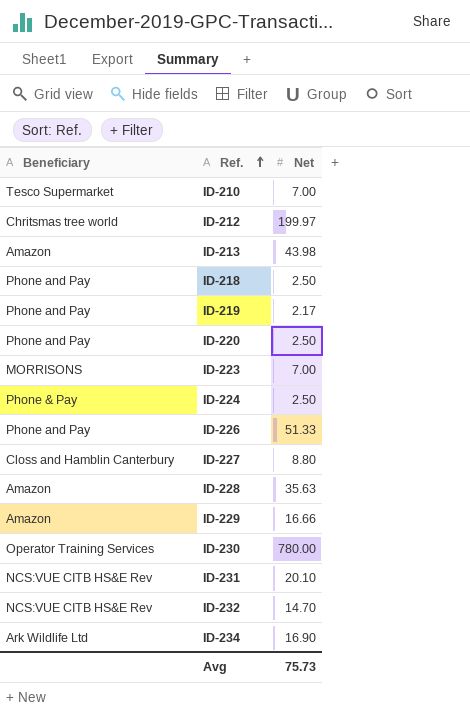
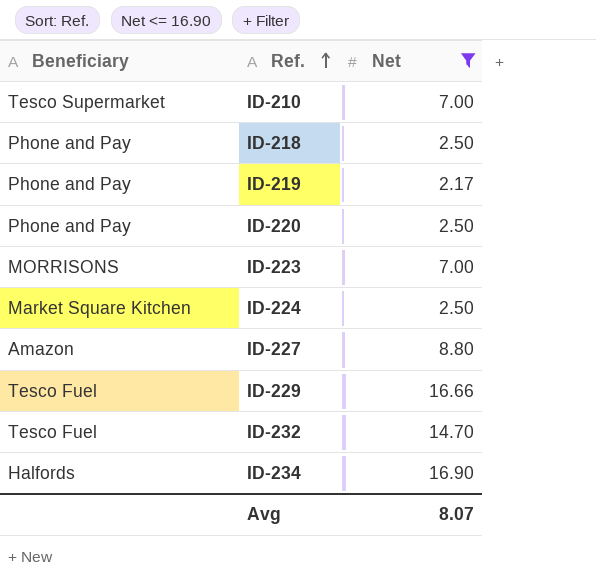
filter: none -> Net <= 16.90
ID-224 | Beneficiary: Phone & Pay -> Market Square Kitchen
ID-227 | Beneficiary: Closs and Hamblin Canterbury -> Amazon
ID-229 | Beneficiary: Amazon -> Tesco Fuel
ID-232 | Beneficiary: NCS:VUE CITB HS&E Rev -> Tesco Fuel
ID-234 | Beneficiary: Ark Wildlife Ltd -> Halfords
Avg | Net: 75.73 -> 8.07

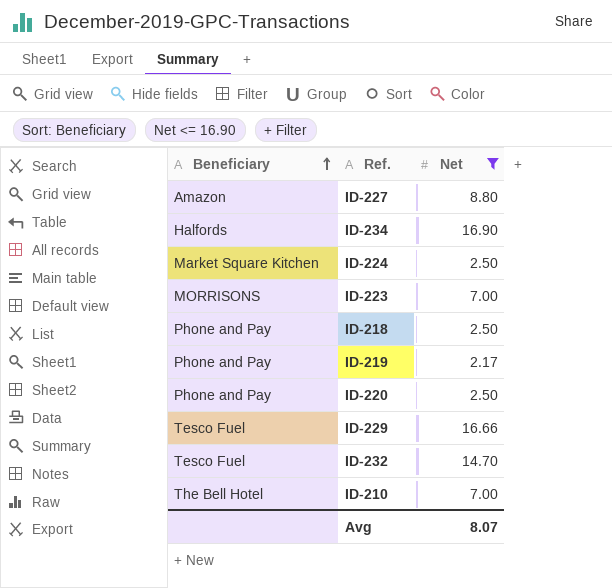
row order: Ref. ascending -> Beneficiary ascending
ID-210 | Beneficiary: Tesco Supermarket -> The Bell Hotel

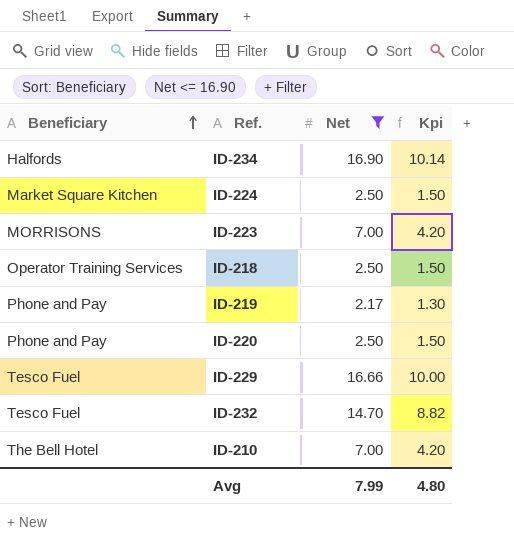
column Kpi | formula: none -> [Net] * 0.6
row ID-227: Amazon | 8.80 -> none
ID-218 | Beneficiary: Phone and Pay -> Operator Training Services
Avg | Net: 8.07 -> 7.99

